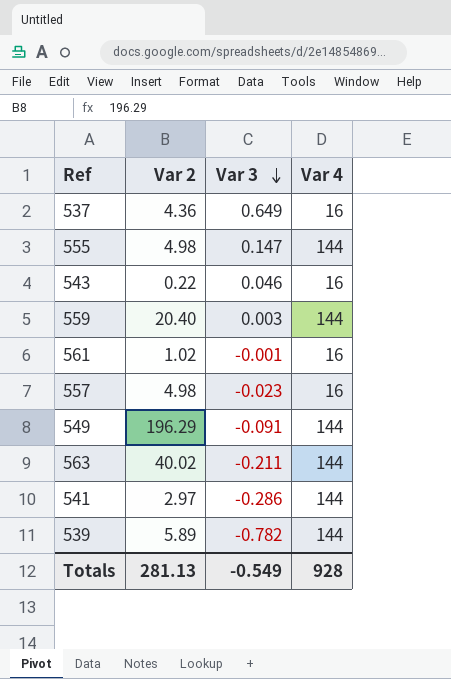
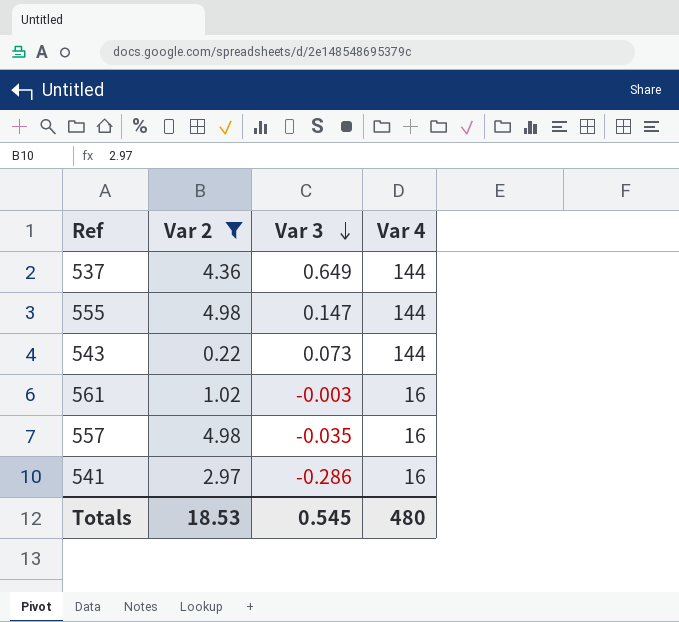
filter: none -> Var 2 <= 4.98
537 | Var 4: 16 -> 144
543 | Var 3: 0.046 -> 0.073
543 | Var 4: 16 -> 144
561 | Var 3: -0.001 -> -0.003
557 | Var 3: -0.023 -> -0.035
541 | Var 4: 144 -> 16
Totals | Var 2: 281.13 -> 18.53
Totals | Var 3: -0.549 -> 0.545
Totals | Var 4: 928 -> 480

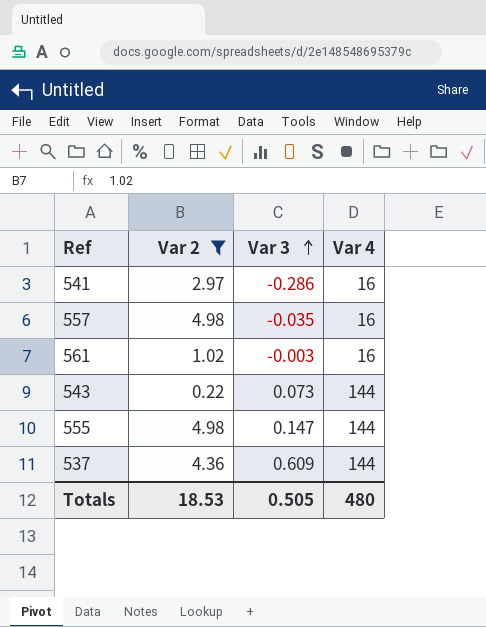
row order: Var 3 descending -> Var 3 ascending
537 | Var 3: 0.649 -> 0.609
Totals | Var 3: 0.545 -> 0.505

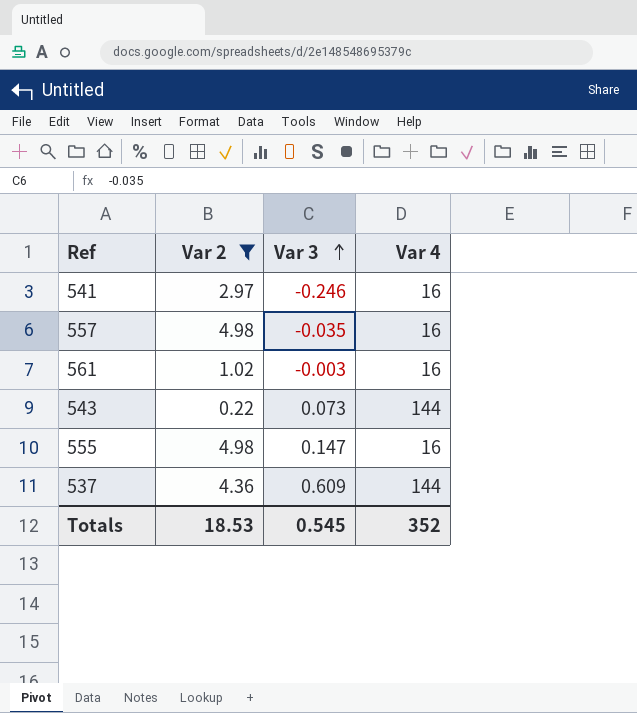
541 | Var 3: -0.286 -> -0.246
555 | Var 4: 144 -> 16
Totals | Var 3: 0.505 -> 0.545
Totals | Var 4: 480 -> 352

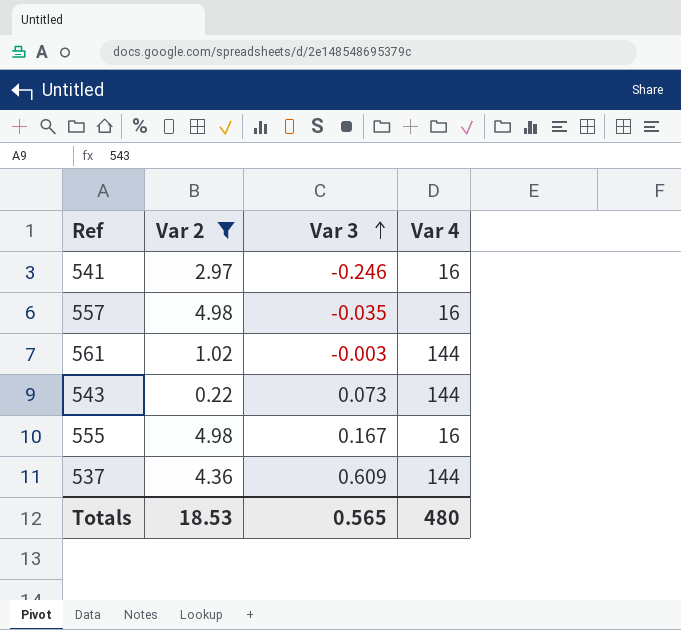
561 | Var 4: 16 -> 144
555 | Var 3: 0.147 -> 0.167
Totals | Var 3: 0.545 -> 0.565
Totals | Var 4: 352 -> 480

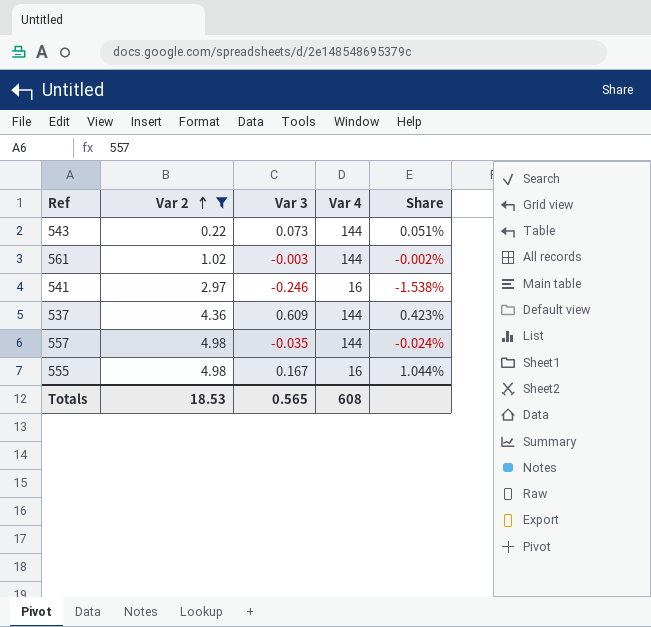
row order: Var 3 ascending -> Var 2 ascending
column Share | formula: none -> [Var 3] / [Var 4]
557 | Var 4: 16 -> 144
Totals | Var 4: 480 -> 608

